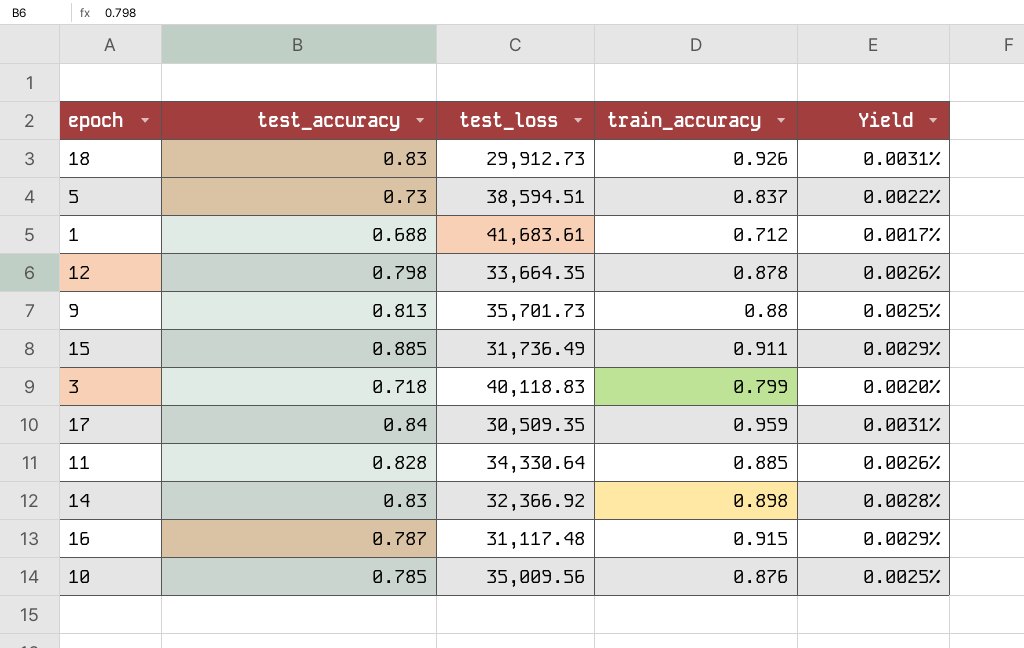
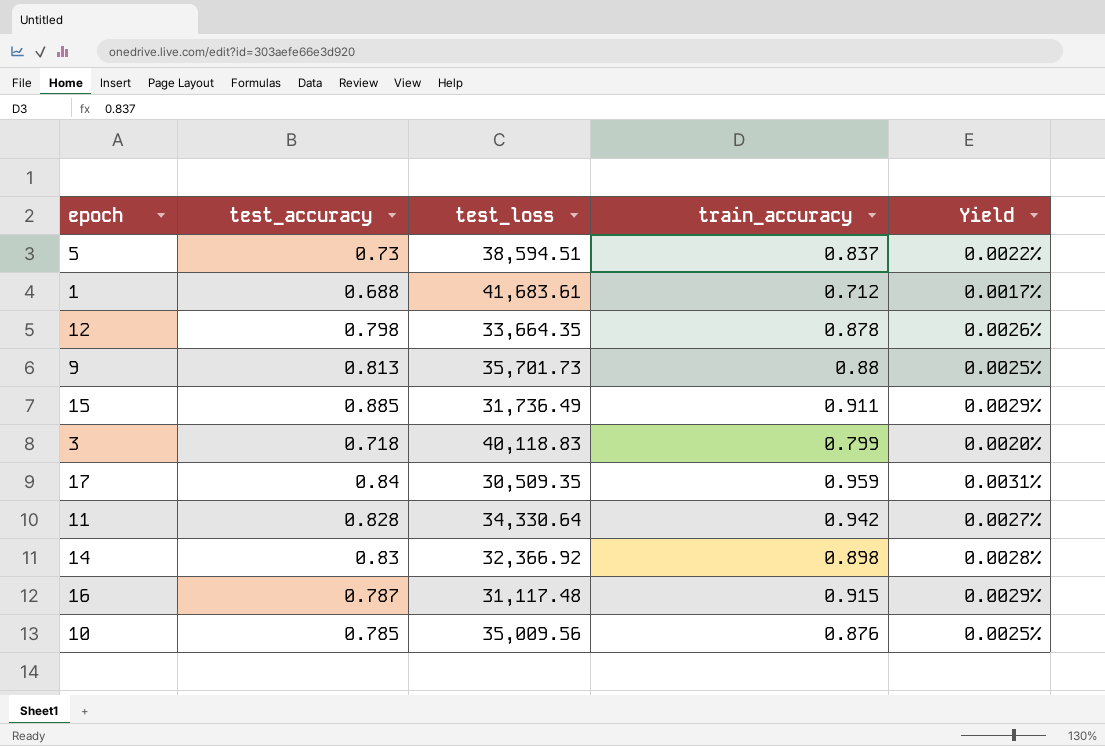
row 18: 0.83 | 29,912.73 | 0.926 | 0.0031% -> none
11 | train_accuracy: 0.885 -> 0.942
11 | Yield: 0.0026% -> 0.0027%

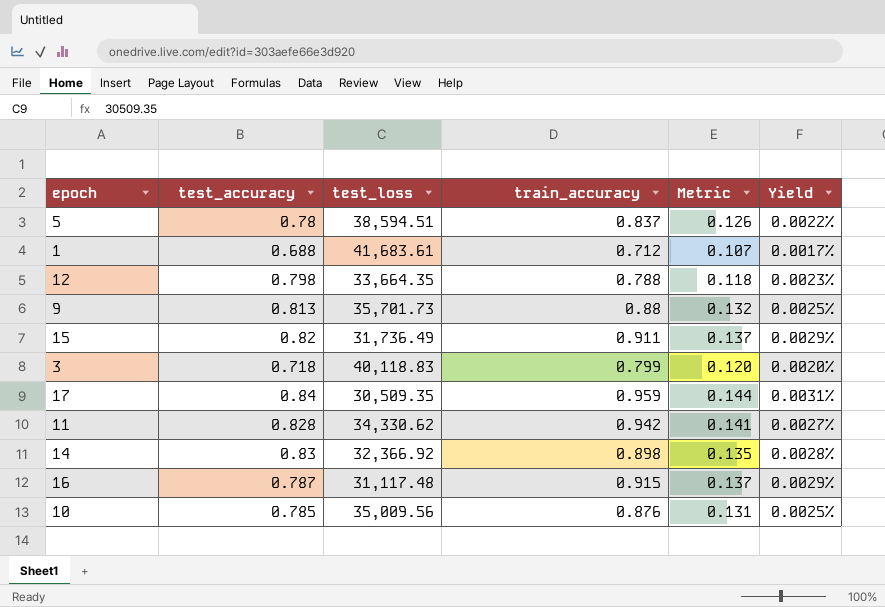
column Metric | formula: none -> [train_accuracy] * 0.15
5 | test_accuracy: 0.73 -> 0.78
12 | train_accuracy: 0.878 -> 0.788
12 | Yield: 0.0026% -> 0.0023%
15 | test_accuracy: 0.885 -> 0.82
11 | test_loss: 34,330.64 -> 34,330.62

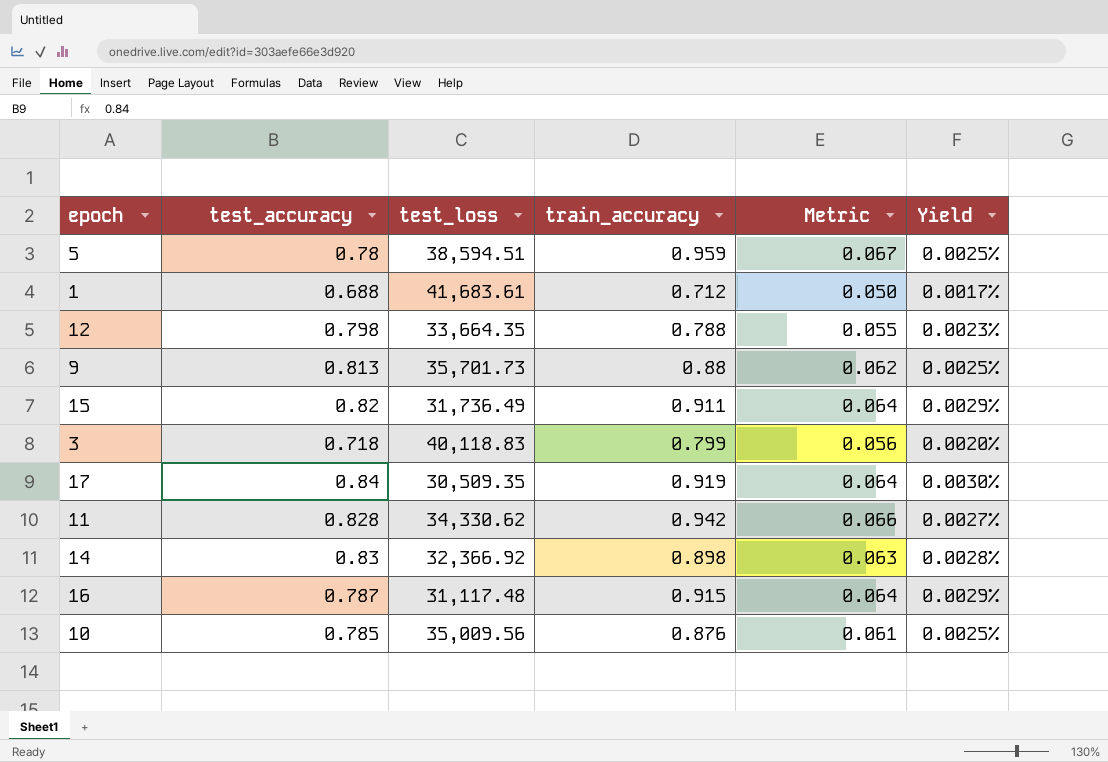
column Metric | formula: [train_accuracy] * 0.15 -> [train_accuracy] * 0.07
5 | train_accuracy: 0.837 -> 0.959
5 | Yield: 0.0022% -> 0.0025%
17 | train_accuracy: 0.959 -> 0.919
17 | Yield: 0.0031% -> 0.0030%

